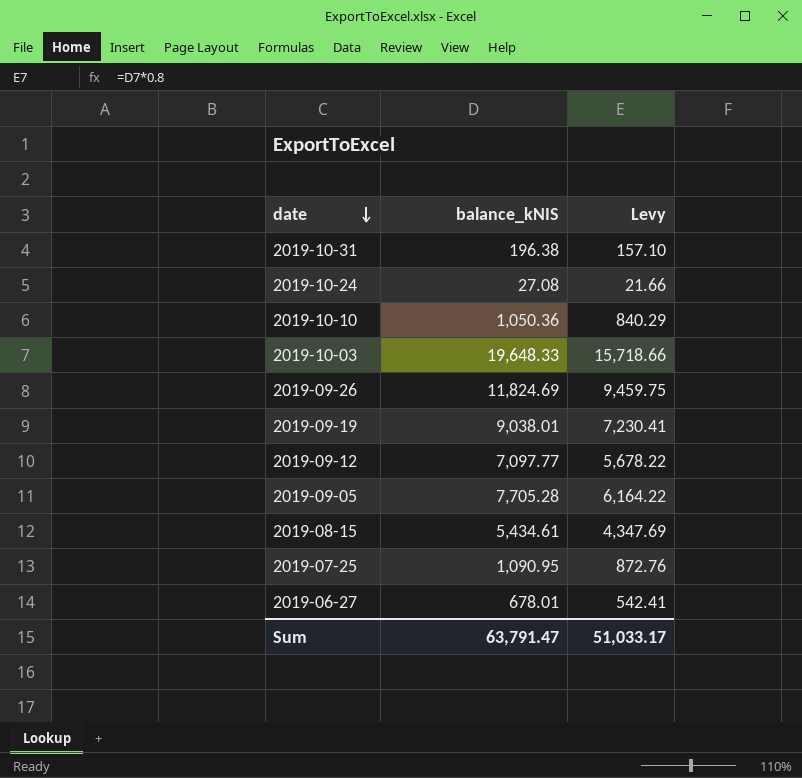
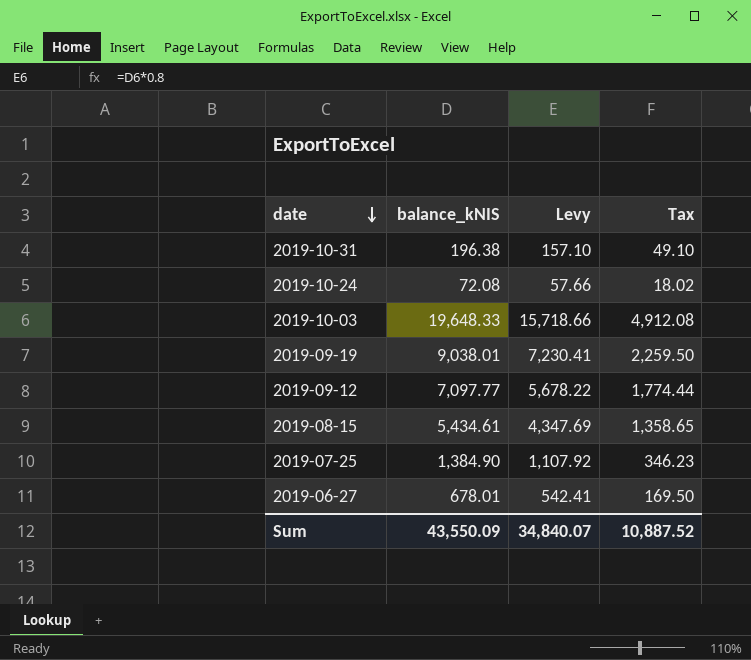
column Tax | formula: none -> [balance_kNIS] * 0.25
row 2019-10-10: 1,050.36 | 840.29 -> none
row 2019-09-26: 11,824.69 | 9,459.75 -> none
row 2019-09-05: 7,705.28 | 6,164.22 -> none
2019-10-24 | balance_kNIS: 27.08 -> 72.08
2019-10-24 | Levy: 21.66 -> 57.66
2019-07-25 | balance_kNIS: 1,090.95 -> 1,384.90
2019-07-25 | Levy: 872.76 -> 1,107.92
Sum | balance_kNIS: 63,791.47 -> 43,550.09
Sum | Levy: 51,033.17 -> 34,840.07

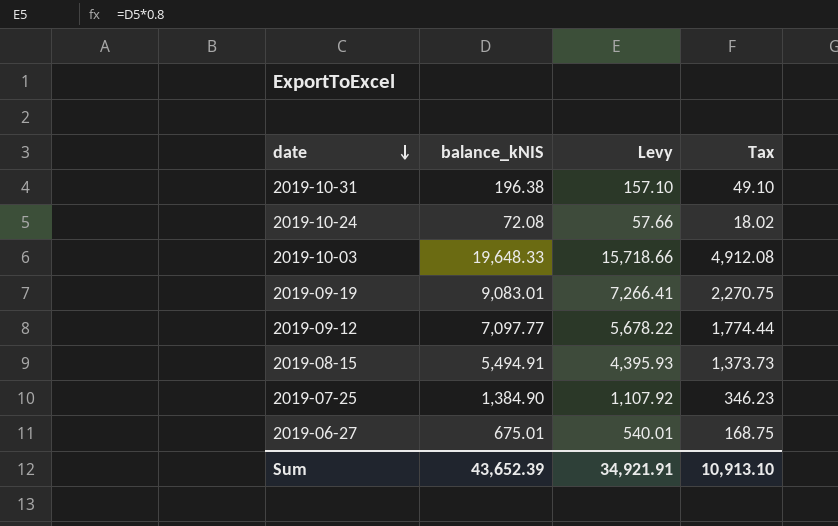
2019-09-19 | balance_kNIS: 9,038.01 -> 9,083.01
2019-09-19 | Levy: 7,230.41 -> 7,266.41
2019-09-19 | Tax: 2,259.50 -> 2,270.75
2019-08-15 | balance_kNIS: 5,434.61 -> 5,494.91
2019-08-15 | Levy: 4,347.69 -> 4,395.93
2019-08-15 | Tax: 1,358.65 -> 1,373.73
2019-06-27 | balance_kNIS: 678.01 -> 675.01
2019-06-27 | Levy: 542.41 -> 540.01
2019-06-27 | Tax: 169.50 -> 168.75
Sum | balance_kNIS: 43,550.09 -> 43,652.39
Sum | Levy: 34,840.07 -> 34,921.91
Sum | Tax: 10,887.52 -> 10,913.10

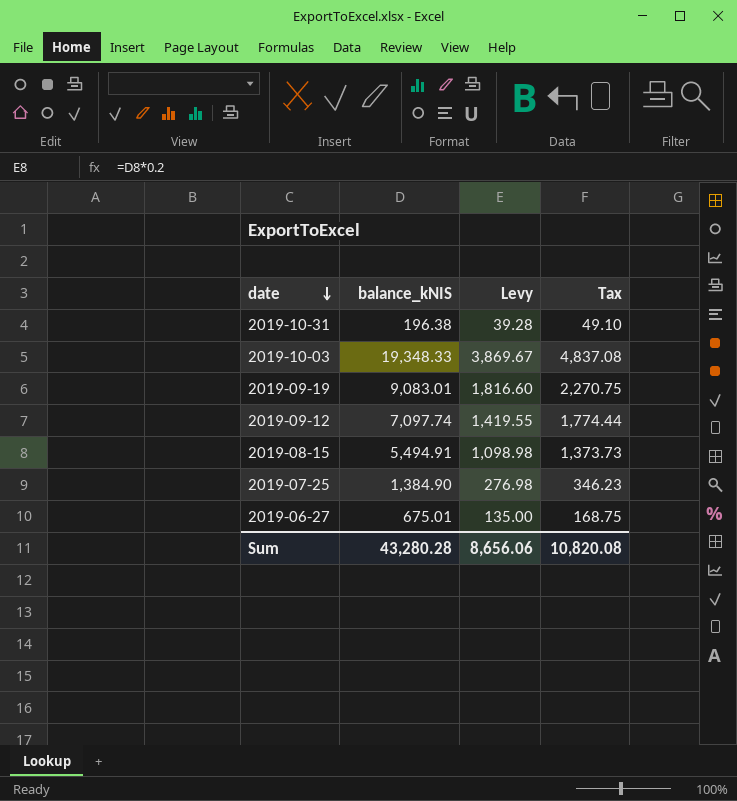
column Levy | formula: [balance_kNIS] * 0.8 -> [balance_kNIS] * 0.2
row 2019-10-24: 72.08 | 57.66 | 18.02 -> none
2019-10-03 | balance_kNIS: 19,648.33 -> 19,348.33
2019-10-03 | Tax: 4,912.08 -> 4,837.08
2019-09-12 | balance_kNIS: 7,097.77 -> 7,097.74
Sum | balance_kNIS: 43,652.39 -> 43,280.28
Sum | Levy: 34,921.91 -> 8,656.06
Sum | Tax: 10,913.10 -> 10,820.08

